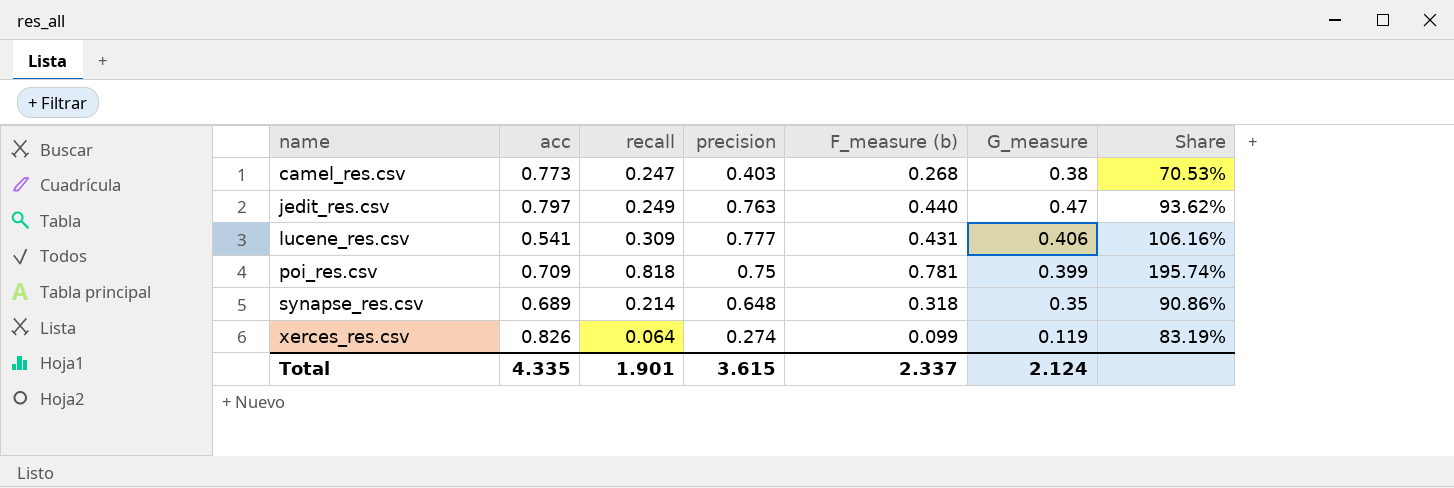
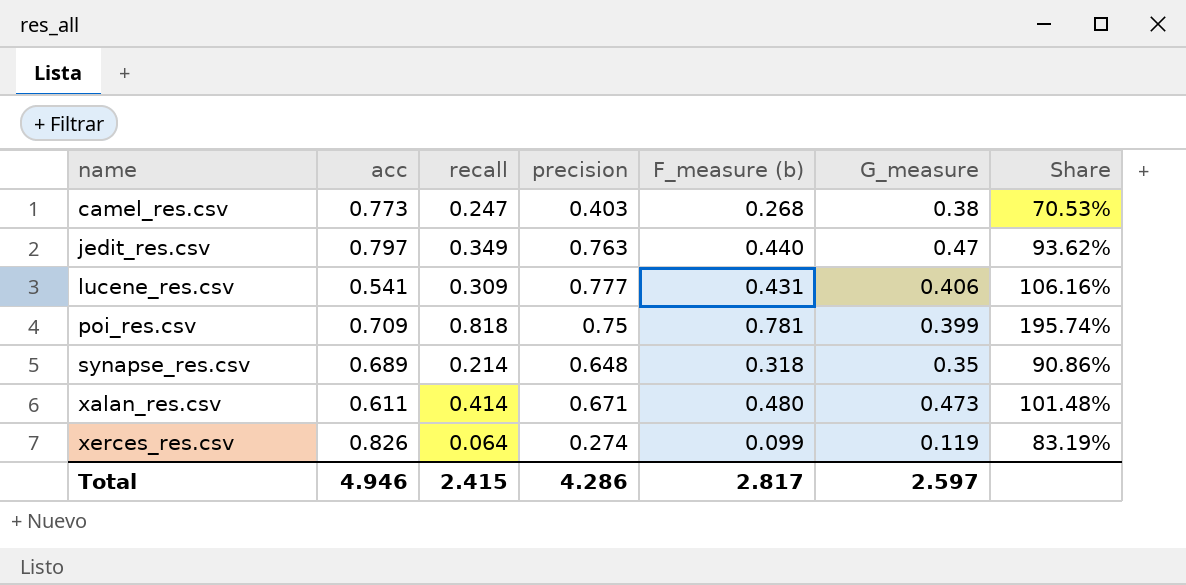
jedit_res.csv | recall: 0.249 -> 0.349
row xalan_res.csv: none -> 0.611 | 0.414 | 0.671 | 0.480 | 0.473 | 101.48%
Total | acc: 4.335 -> 4.946
Total | recall: 1.901 -> 2.415
Total | precision: 3.615 -> 4.286
Total | F_measure (b): 2.337 -> 2.817
Total | G_measure: 2.124 -> 2.597

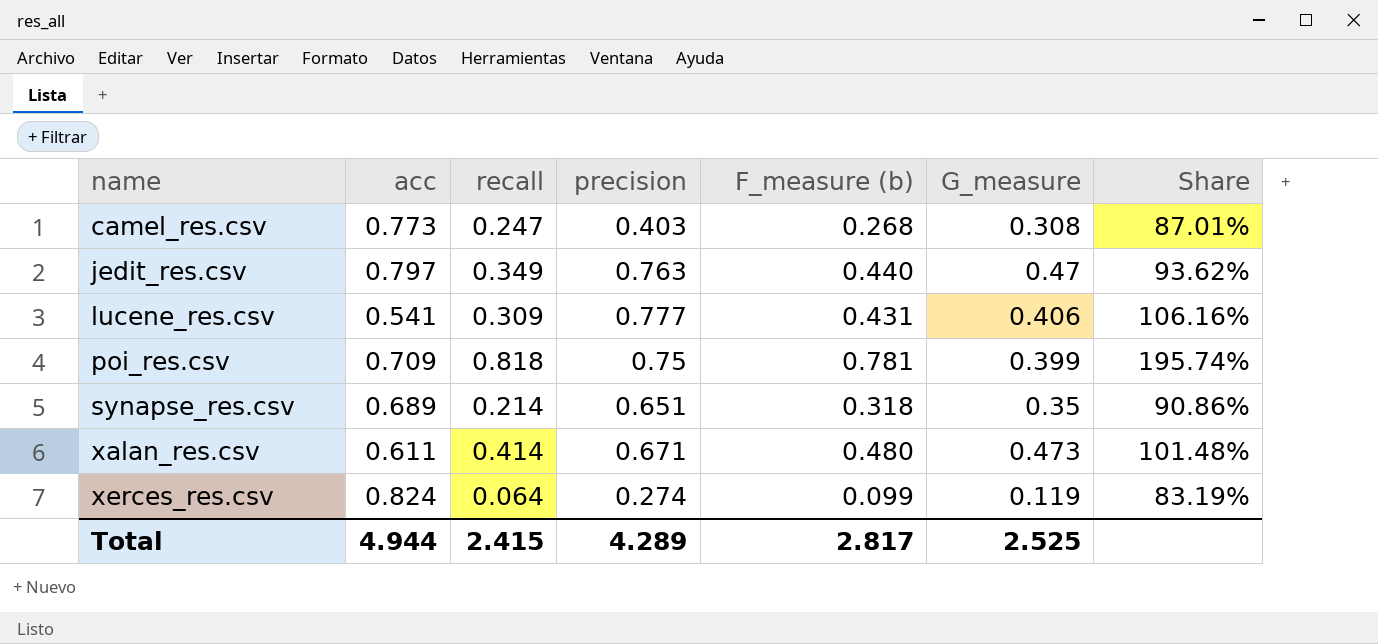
camel_res.csv | G_measure: 0.38 -> 0.308
camel_res.csv | Share: 70.53% -> 87.01%
synapse_res.csv | precision: 0.648 -> 0.651
xerces_res.csv | acc: 0.826 -> 0.824
Total | acc: 4.946 -> 4.944
Total | precision: 4.286 -> 4.289
Total | G_measure: 2.597 -> 2.525

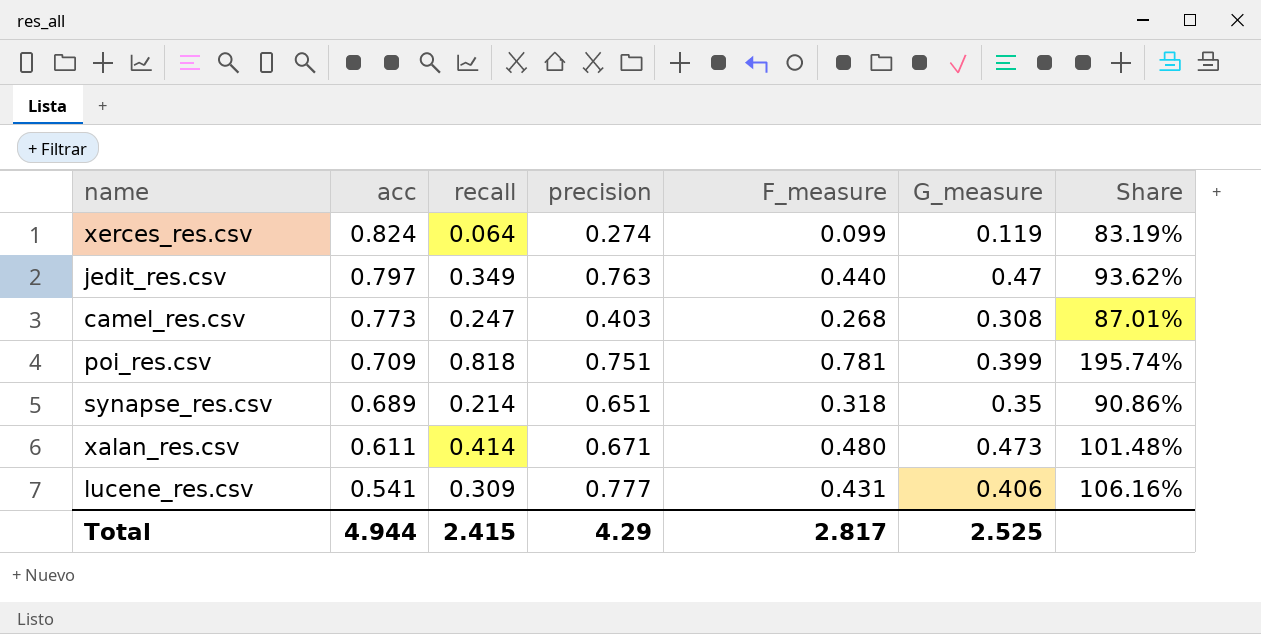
row order: name ascending -> acc descending
column name: F_measure (b) -> F_measure
poi_res.csv | precision: 0.75 -> 0.751
Total | precision: 4.289 -> 4.29

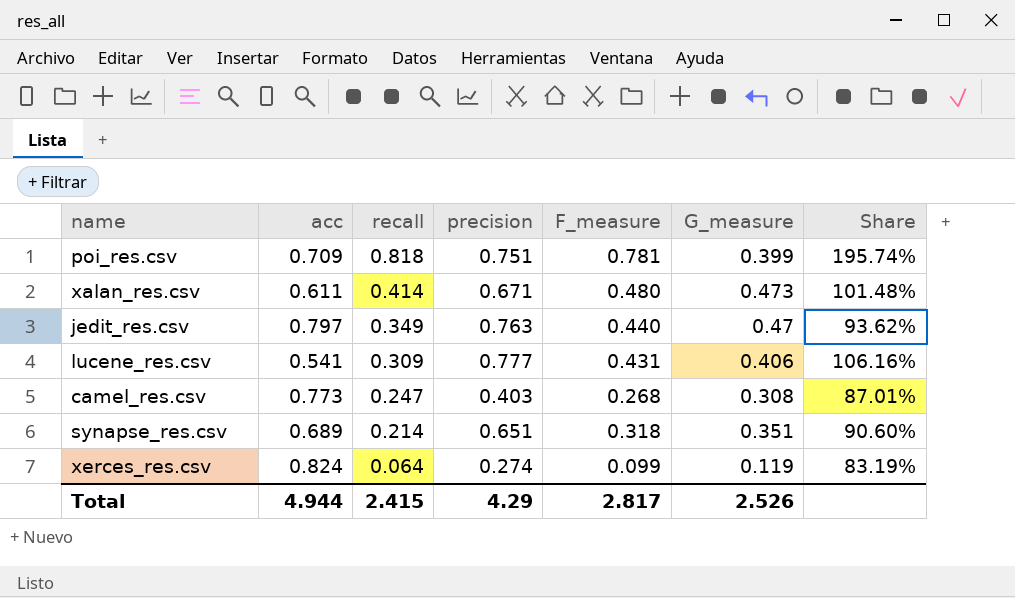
row order: acc descending -> recall descending
synapse_res.csv | G_measure: 0.35 -> 0.351
synapse_res.csv | Share: 90.86% -> 90.60%
Total | G_measure: 2.525 -> 2.526

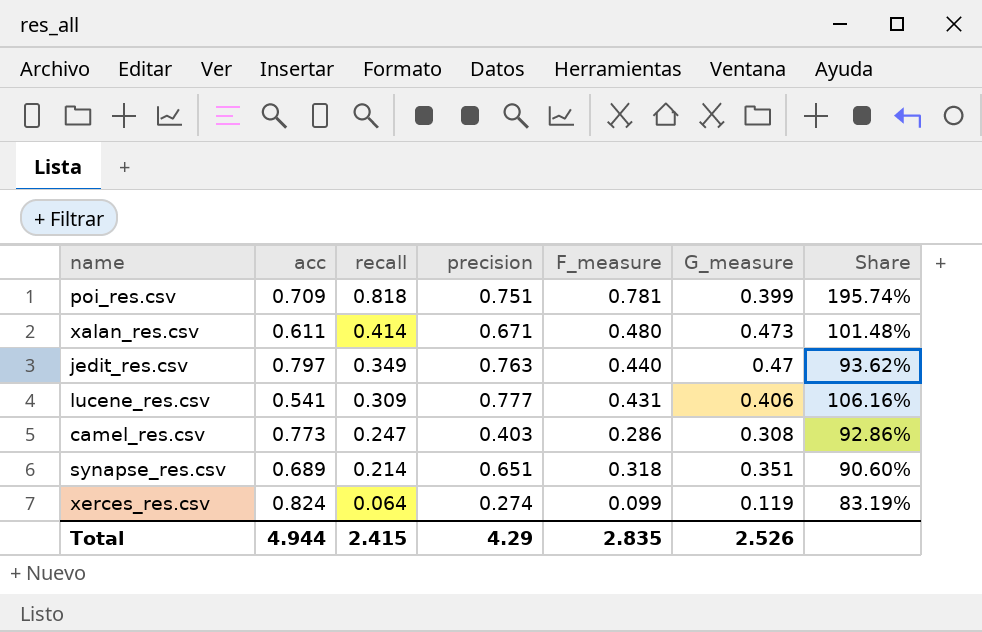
camel_res.csv | F_measure: 0.268 -> 0.286
camel_res.csv | Share: 87.01% -> 92.86%
Total | F_measure: 2.817 -> 2.835

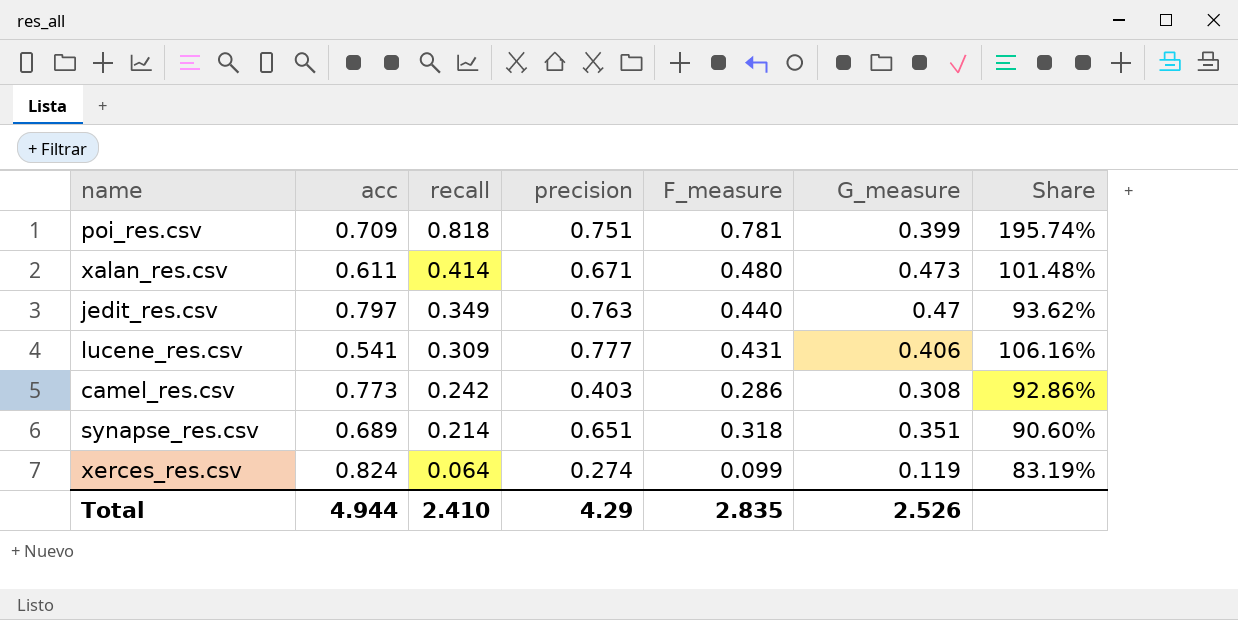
camel_res.csv | recall: 0.247 -> 0.242
Total | recall: 2.415 -> 2.410

